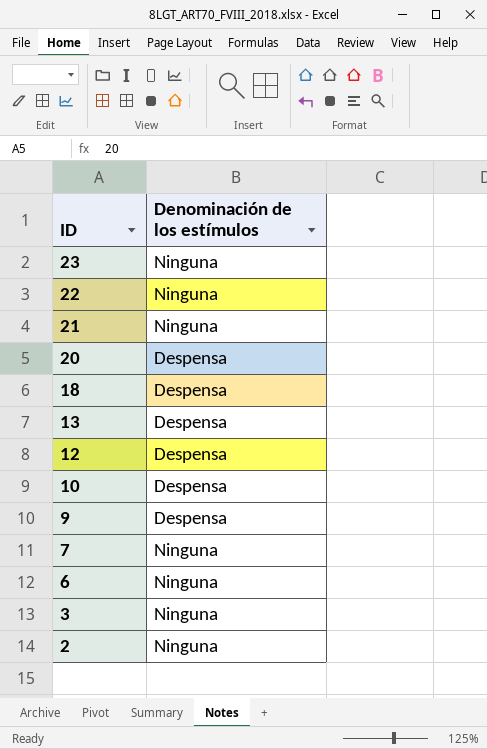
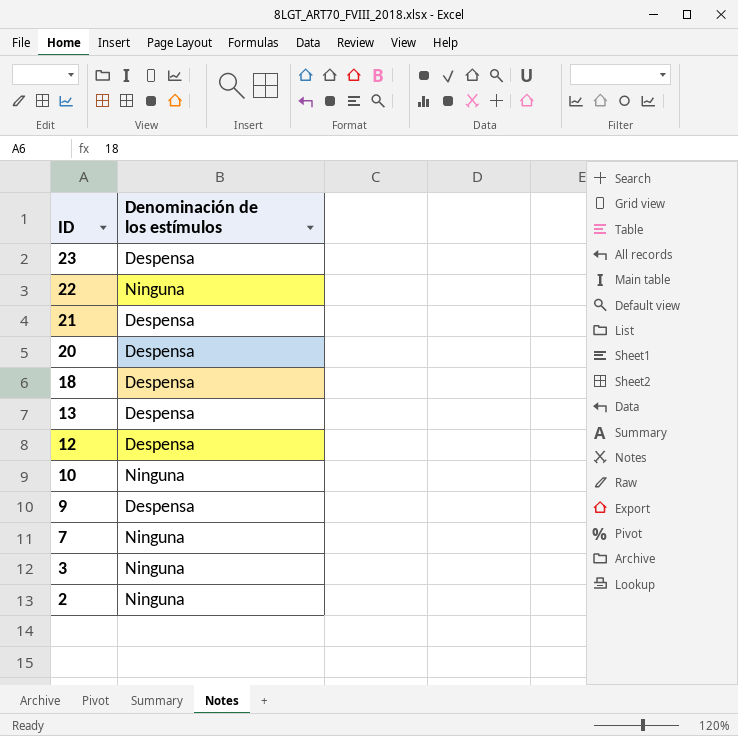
row 6: Ninguna -> none
23 | Denominación de los estímulos: Ninguna -> Despensa
21 | Denominación de los estímulos: Ninguna -> Despensa
10 | Denominación de los estímulos: Despensa -> Ninguna

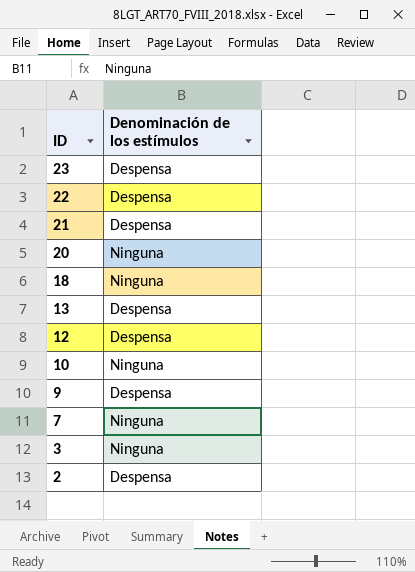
22 | Denominación de los estímulos: Ninguna -> Despensa
20 | Denominación de los estímulos: Despensa -> Ninguna
18 | Denominación de los estímulos: Despensa -> Ninguna
2 | Denominación de los estímulos: Ninguna -> Despensa

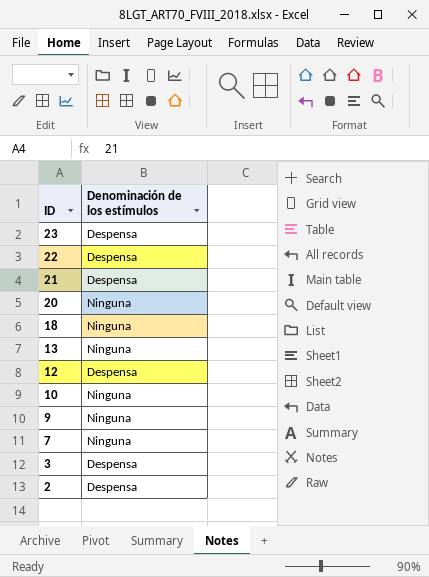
13 | Denominación de los estímulos: Despensa -> Ninguna
9 | Denominación de los estímulos: Despensa -> Ninguna
3 | Denominación de los estímulos: Ninguna -> Despensa

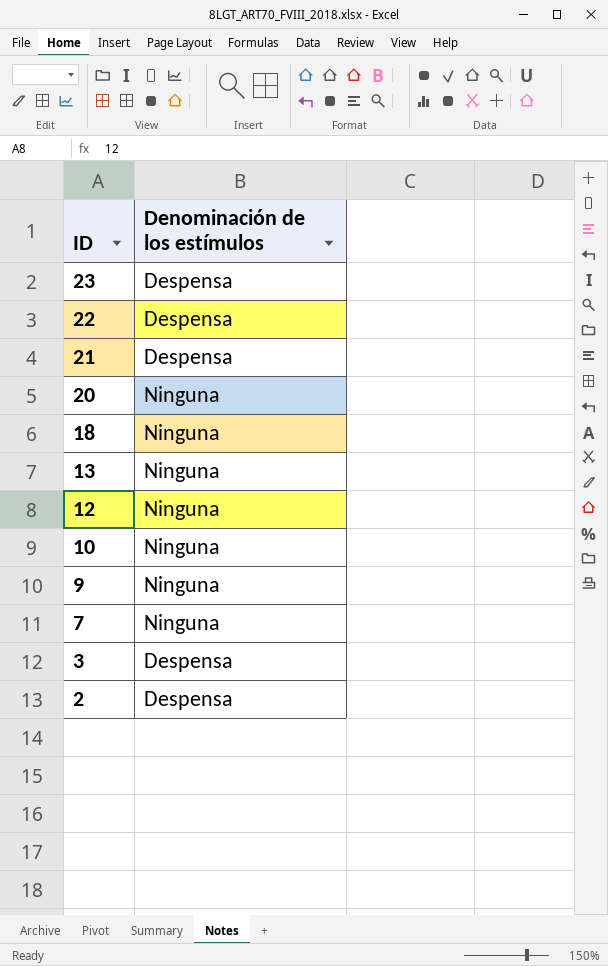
12 | Denominación de los estímulos: Despensa -> Ninguna

